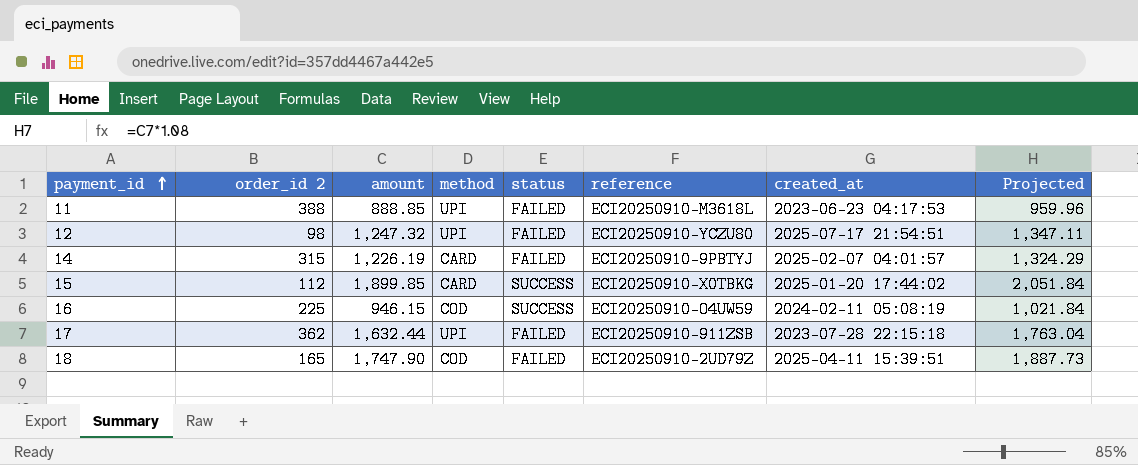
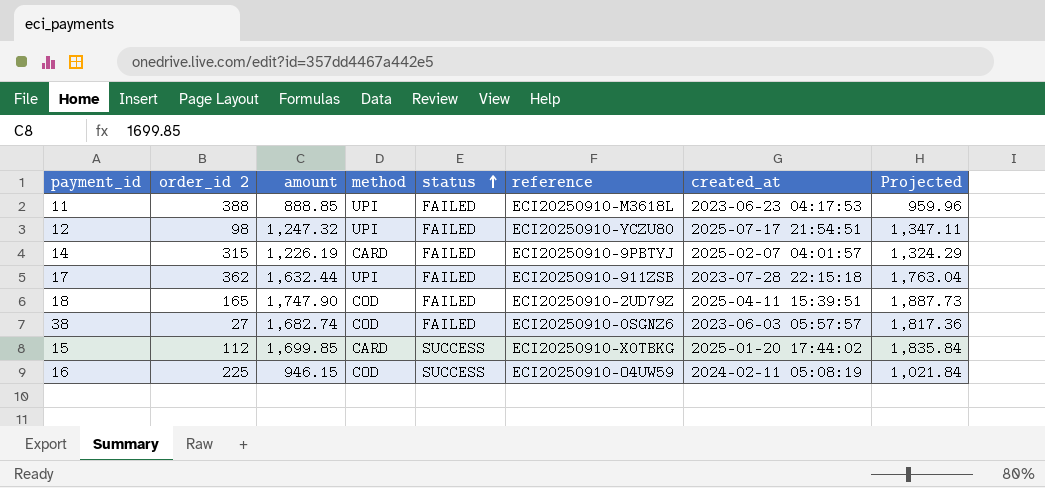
row order: payment_id ascending -> status ascending
row 38: none -> 27 | 1,682.74 | COD | FAILED | ECI20250910-0SGNZ6 | 2023-06-03 05:57:57 | 1,817.36
15 | amount: 1,899.85 -> 1,699.85
15 | Projected: 2,051.84 -> 1,835.84

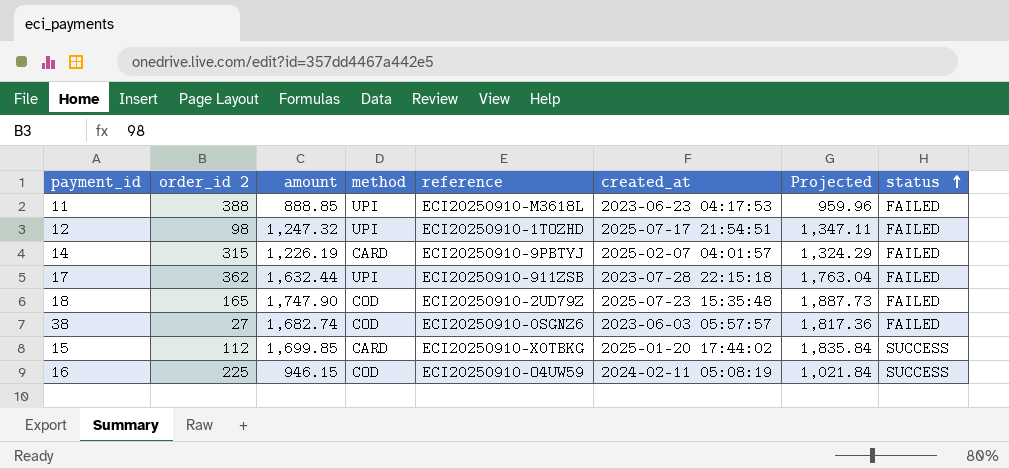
column status | position: 5 -> 8
12 | reference: ECI20250910-YCZU80 -> ECI20250910-1TOZHD
18 | created_at: 2025-04-11 15:39:51 -> 2025-07-23 15:35:48

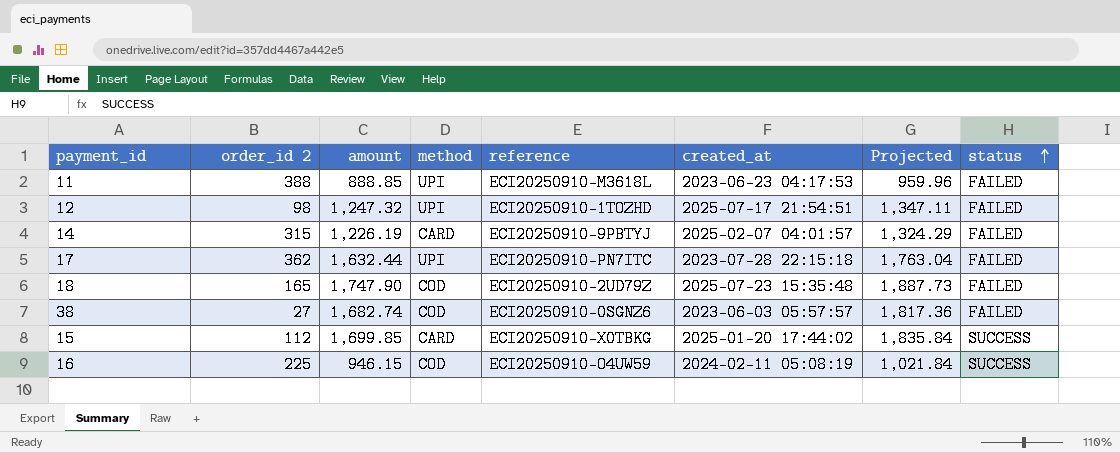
17 | reference: ECI20250910-911ZSB -> ECI20250910-PN7ITC

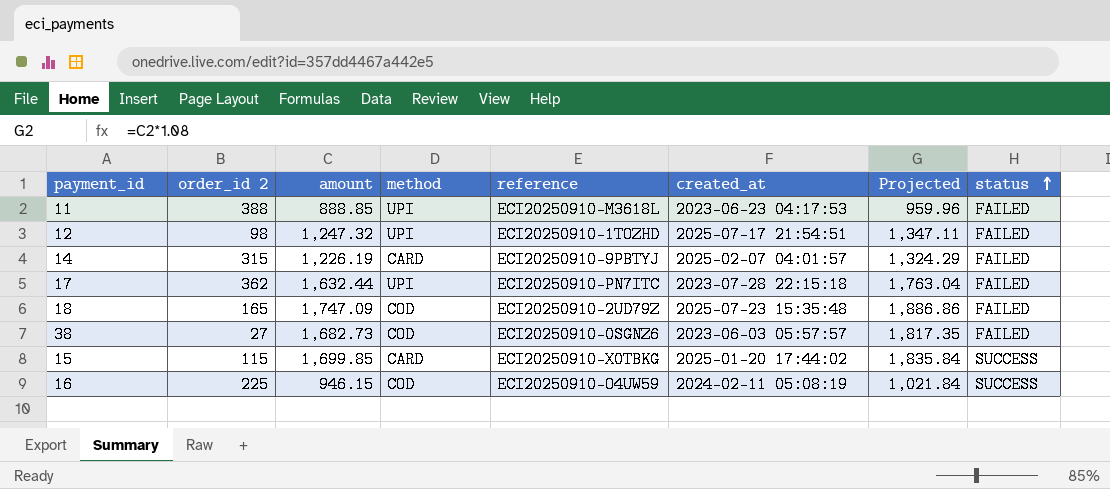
18 | amount: 1,747.90 -> 1,747.09
18 | Projected: 1,887.73 -> 1,886.86
38 | amount: 1,682.74 -> 1,682.73
38 | Projected: 1,817.36 -> 1,817.35
15 | order_id 2: 112 -> 115

